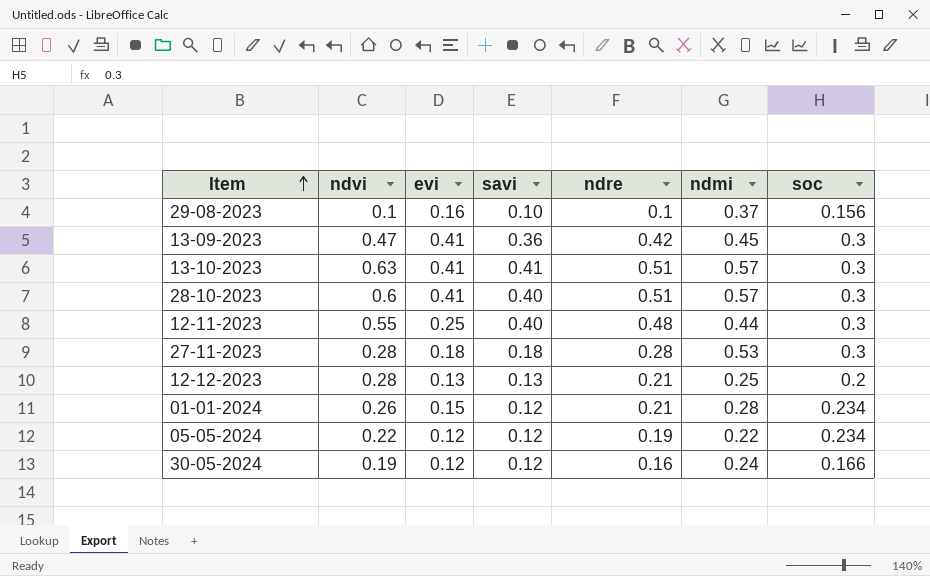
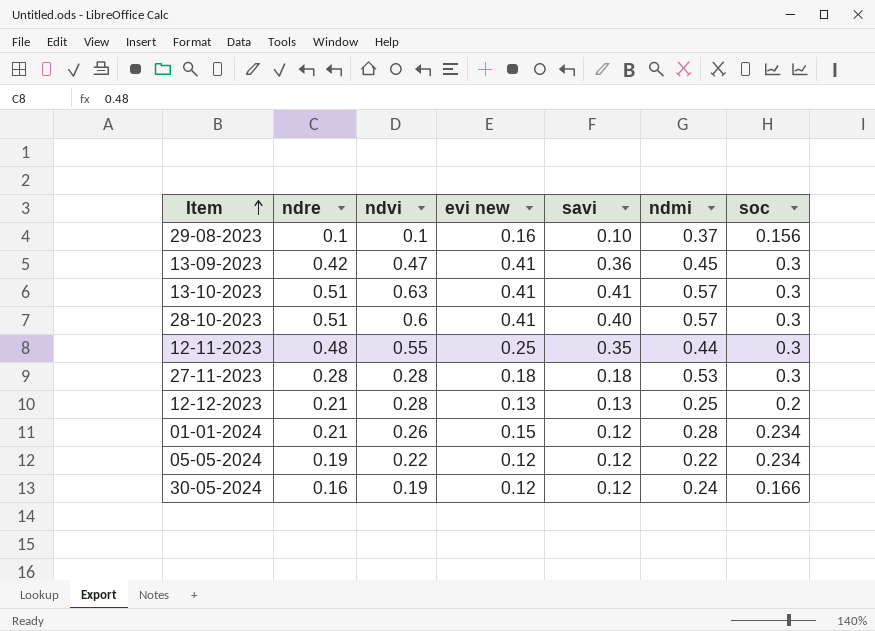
column ndre | position: 5 -> 2
column name: evi -> evi new
12-11-2023 | savi: 0.40 -> 0.35

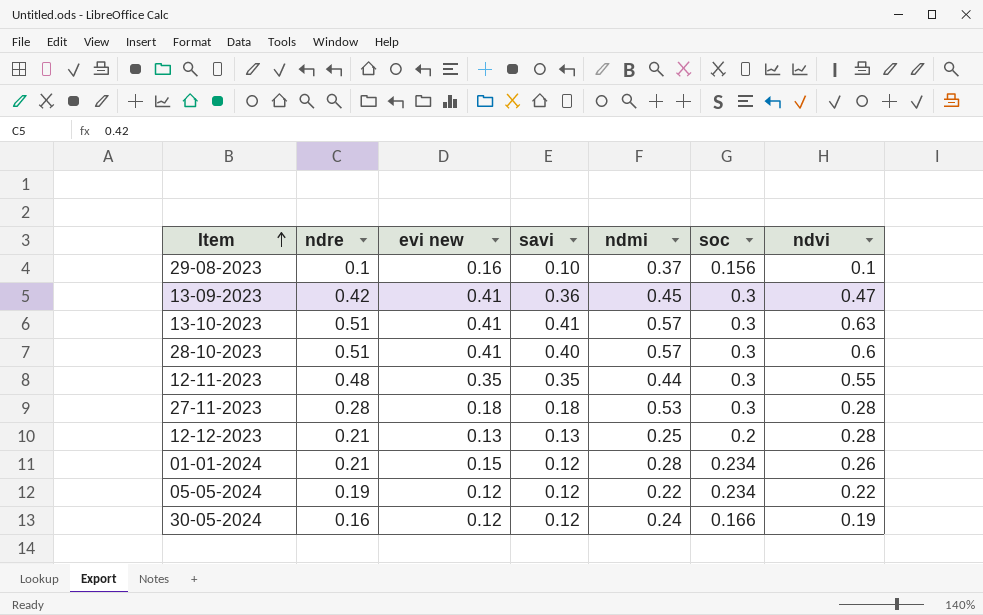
column ndvi | position: 3 -> 7
12-11-2023 | evi new: 0.25 -> 0.35

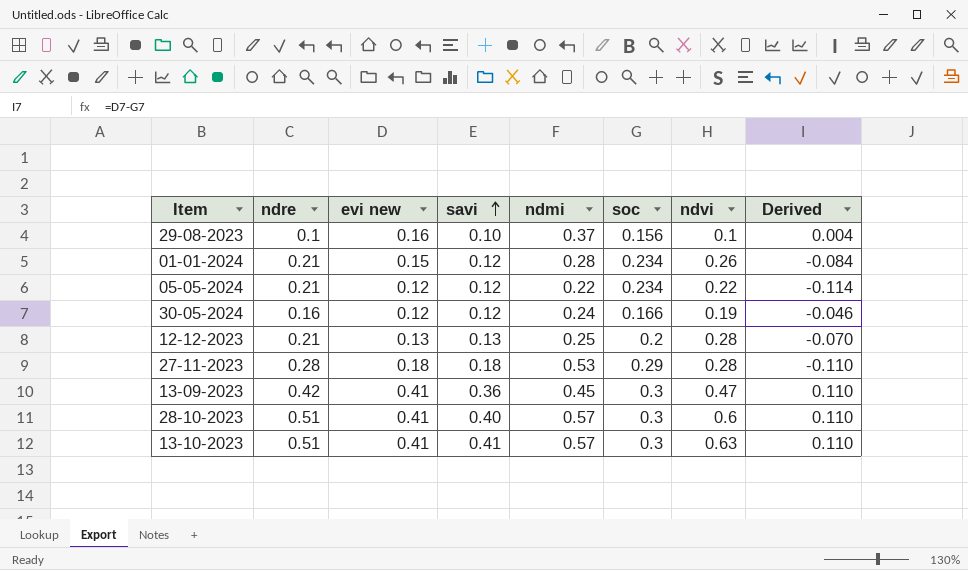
row order: Item ascending -> savi ascending
column Derived | formula: none -> [evi new] - [soc]
row 12-11-2023: 0.48 | 0.35 | 0.35 | 0.44 | 0.3 | 0.55 -> none
05-05-2024 | ndre: 0.19 -> 0.21
27-11-2023 | soc: 0.3 -> 0.29

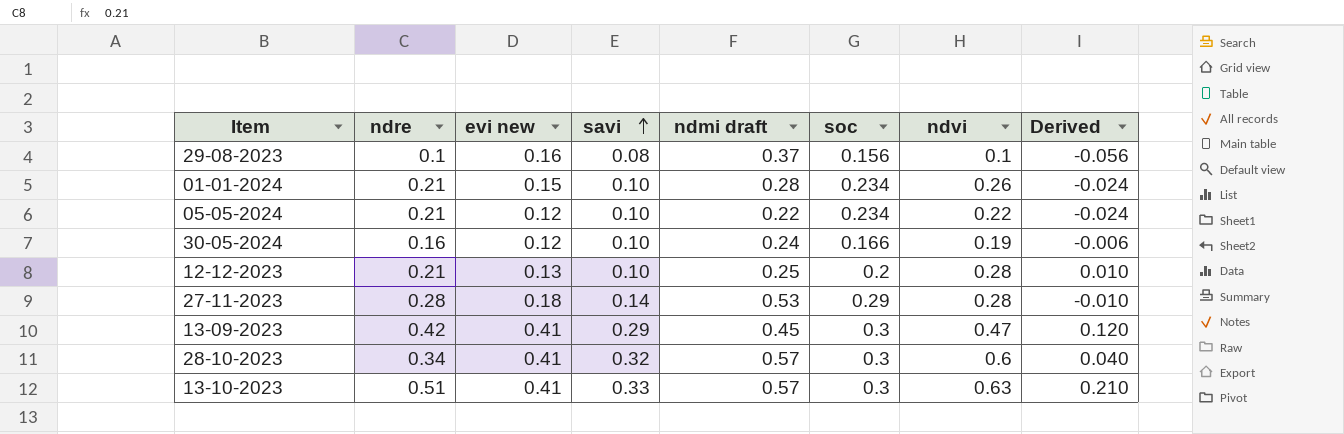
column name: ndmi -> ndmi draft
column Derived | formula: [evi new] - [soc] -> [ndre] - [soc]
29-08-2023 | savi: 0.10 -> 0.08
01-01-2024 | savi: 0.12 -> 0.10
05-05-2024 | savi: 0.12 -> 0.10
30-05-2024 | savi: 0.12 -> 0.10
12-12-2023 | savi: 0.13 -> 0.10
27-11-2023 | savi: 0.18 -> 0.14
13-09-2023 | savi: 0.36 -> 0.29
28-10-2023 | ndre: 0.51 -> 0.34
28-10-2023 | savi: 0.40 -> 0.32
13-10-2023 | savi: 0.41 -> 0.33

